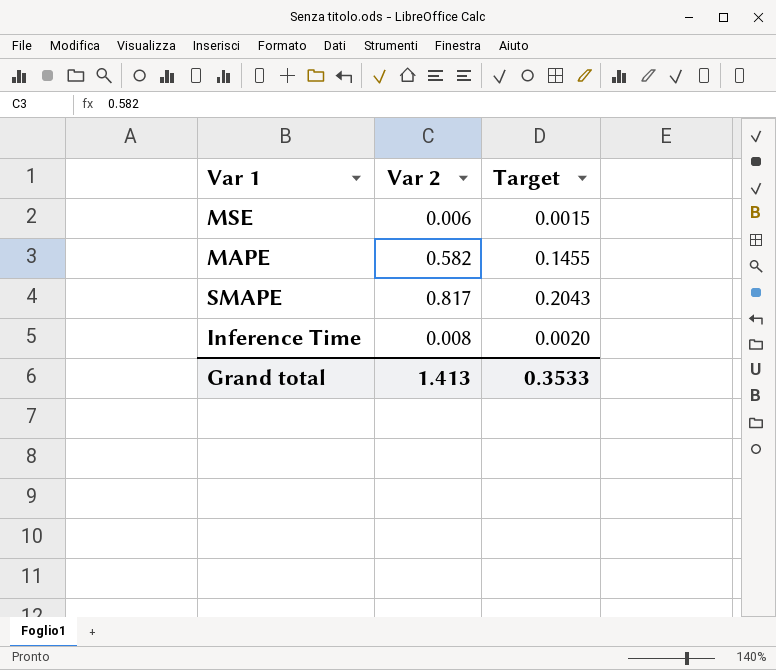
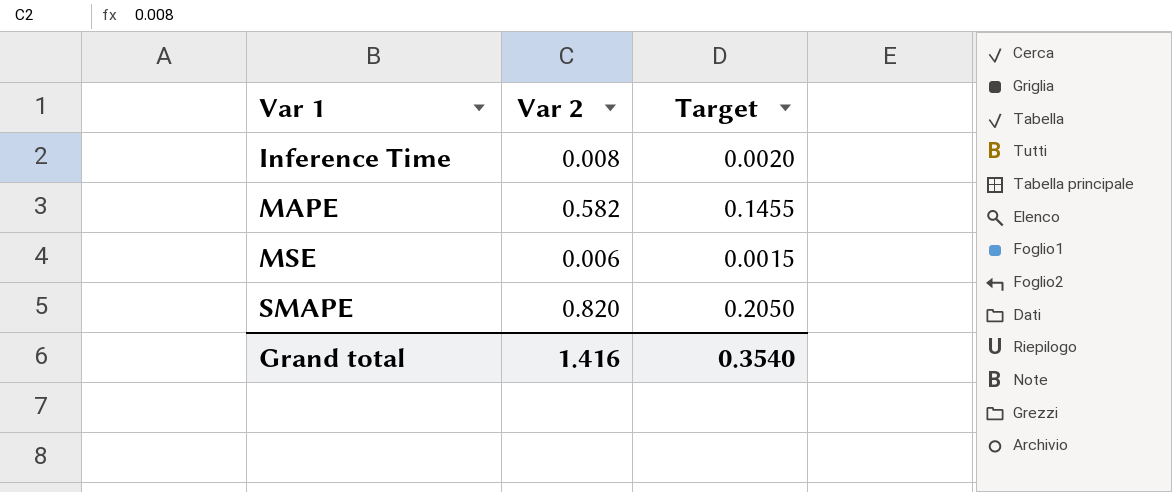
row order: none -> Var 1 ascending
SMAPE | Var 2: 0.817 -> 0.820
SMAPE | Target: 0.2043 -> 0.2050
Grand total | Var 2: 1.413 -> 1.416
Grand total | Target: 0.3533 -> 0.3540

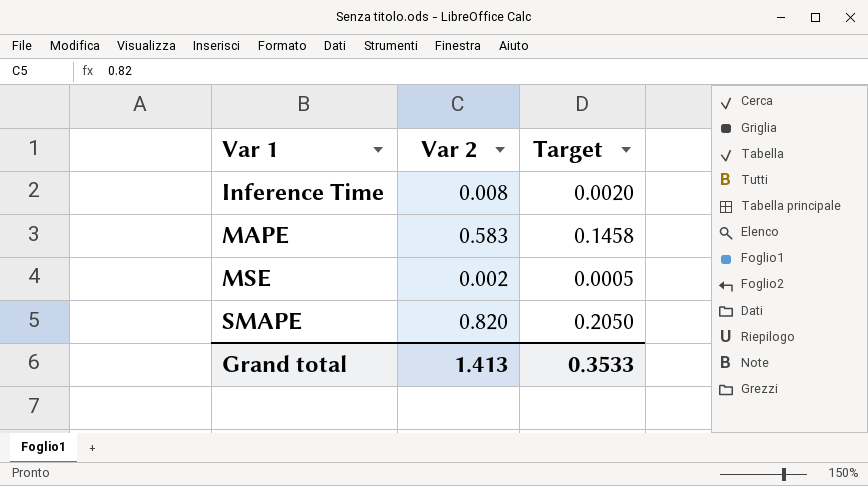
MAPE | Var 2: 0.582 -> 0.583
MAPE | Target: 0.1455 -> 0.1458
MSE | Var 2: 0.006 -> 0.002
MSE | Target: 0.0015 -> 0.0005
Grand total | Var 2: 1.416 -> 1.413
Grand total | Target: 0.3540 -> 0.3533

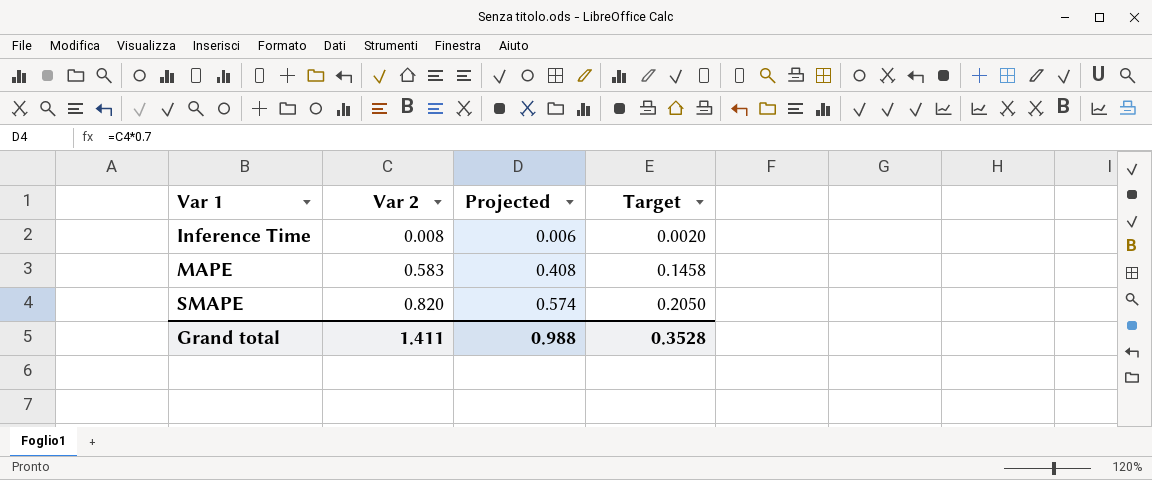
column Projected | formula: none -> [Var 2] * 0.7
row MSE: 0.002 | 0.0005 -> none
Grand total | Var 2: 1.413 -> 1.411
Grand total | Target: 0.3533 -> 0.3528

